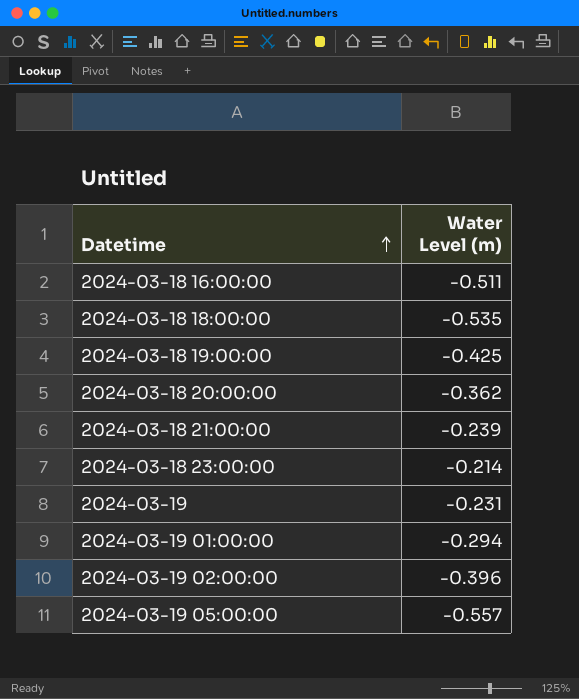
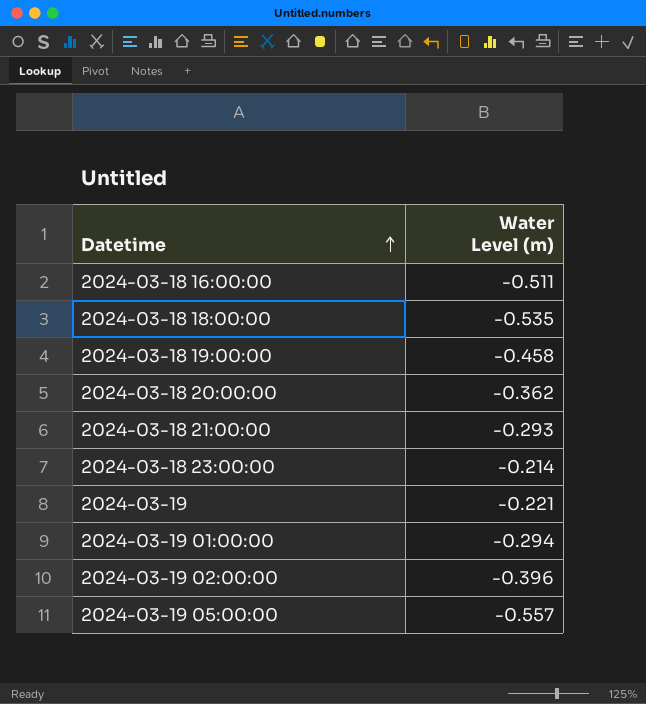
2024-03-18 19:00:00 | Water Level (m): -0.425 -> -0.458
2024-03-18 21:00:00 | Water Level (m): -0.239 -> -0.293
2024-03-19 | Water Level (m): -0.231 -> -0.221

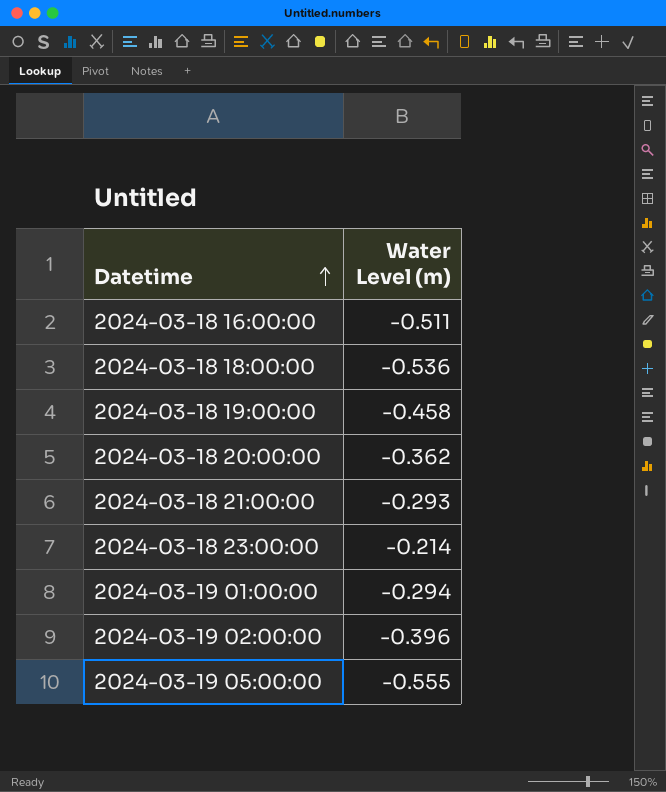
row 2024-03-19: -0.221 -> none
2024-03-18 18:00:00 | Water Level (m): -0.535 -> -0.536
2024-03-19 05:00:00 | Water Level (m): -0.557 -> -0.555

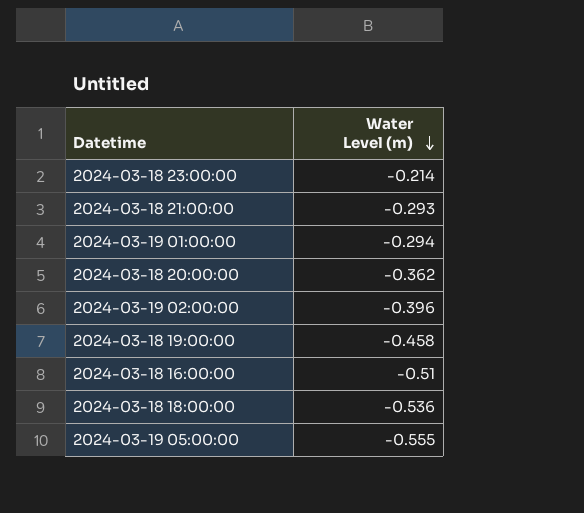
row order: Datetime ascending -> Water Level (m) descending
2024-03-18 16:00:00 | Water Level (m): -0.511 -> -0.51

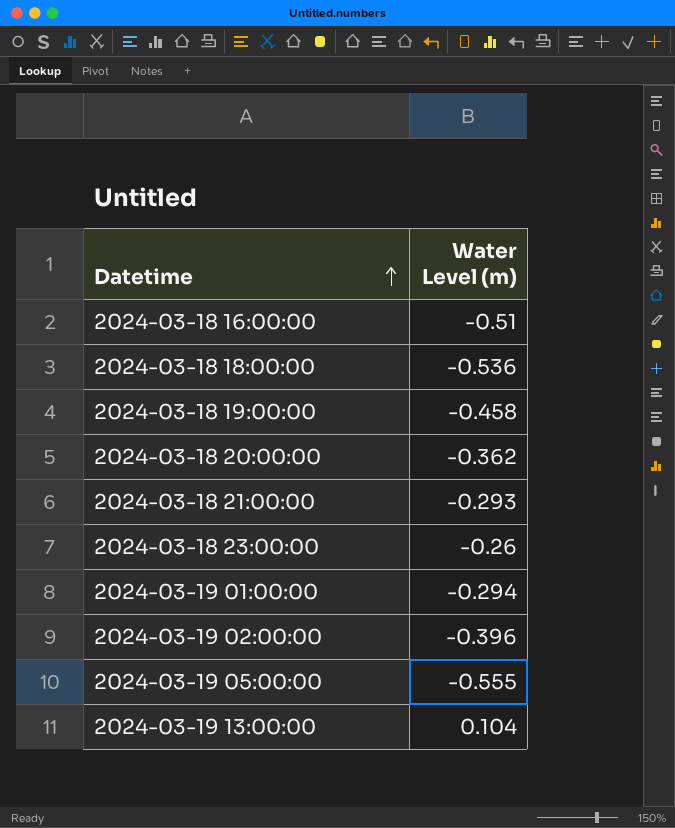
row order: Water Level (m) descending -> Datetime ascending
2024-03-18 23:00:00 | Water Level (m): -0.214 -> -0.26
row 2024-03-19 13:00:00: none -> 0.104

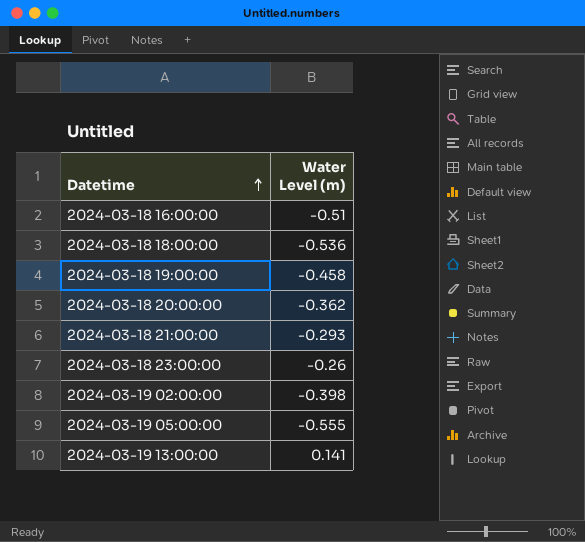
row 2024-03-19 01:00:00: -0.294 -> none
2024-03-19 02:00:00 | Water Level (m): -0.396 -> -0.398
2024-03-19 13:00:00 | Water Level (m): 0.104 -> 0.141

